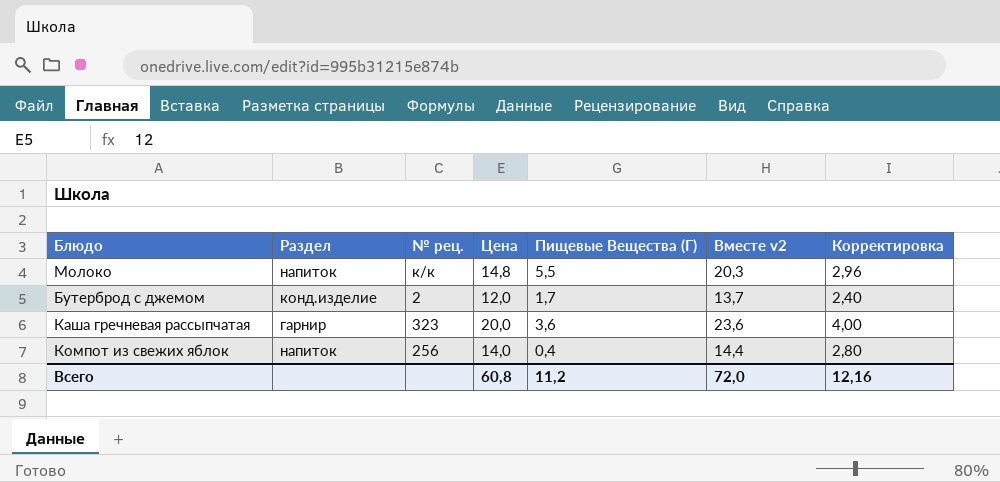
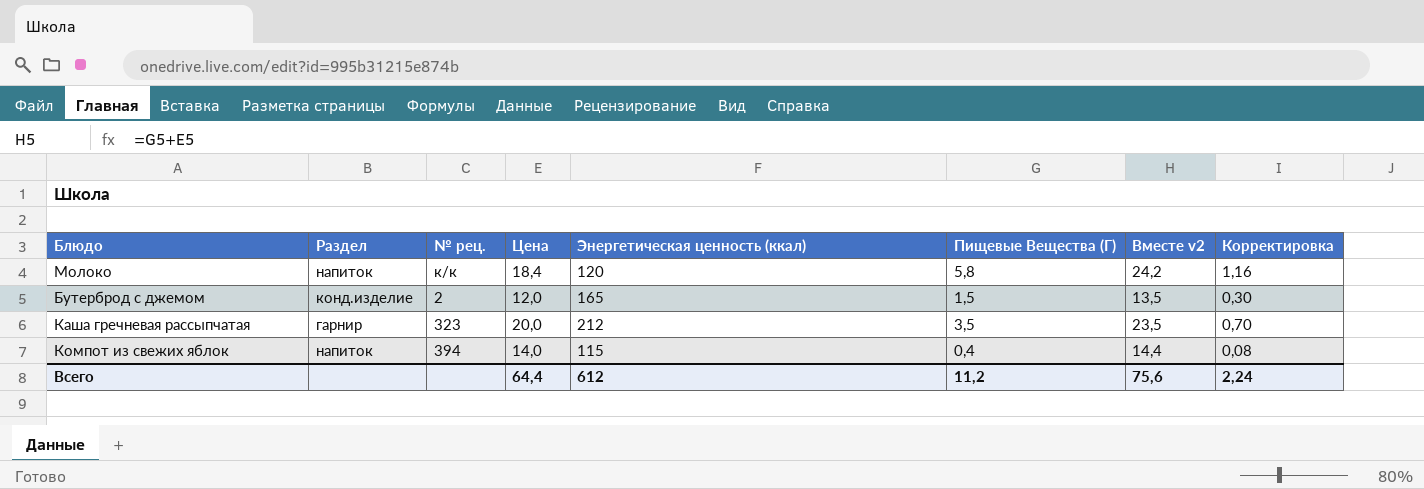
column Энергетическая ценность (ккал) | position: none -> 5
column Корректировка | formula: [Цена] * 0,2 -> [Пищевые Вещества (Г)] * 0,2
Молоко | Цена: 14,8 -> 18,4
Молоко | Пищевые Вещества (Г): 5,5 -> 5,8
Молоко | Вместе v2: 20,3 -> 24,2
Бутерброд с джемом | Пищевые Вещества (Г): 1,7 -> 1,5
Бутерброд с джемом | Вместе v2: 13,7 -> 13,5
Каша гречневая рассыпчатая | Пищевые Вещества (Г): 3,6 -> 3,5
Каша гречневая рассыпчатая | Вместе v2: 23,6 -> 23,5
Компот из свежих яблок | № рец.: 256 -> 394
Всего | Цена: 60,8 -> 64,4
Всего | Вместе v2: 72,0 -> 75,6
Всего | Корректировка: 12,16 -> 2,24

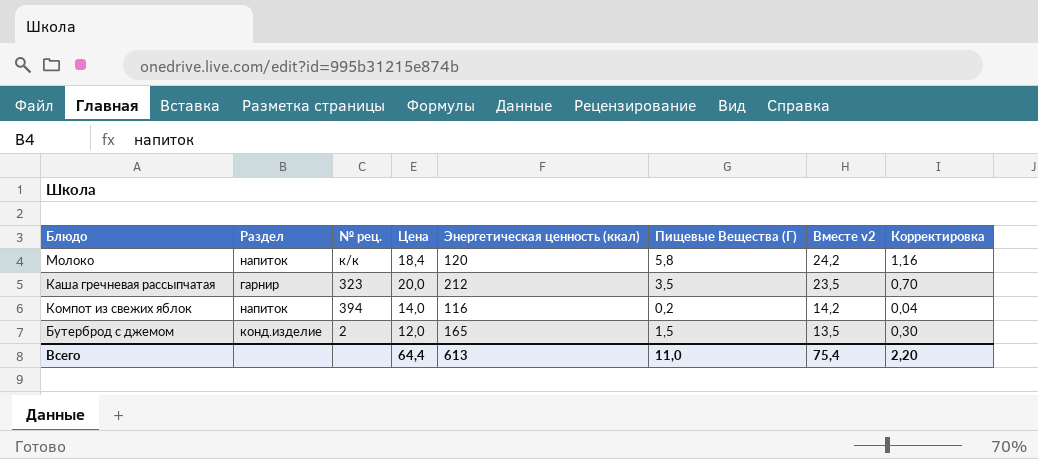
row order: none -> Вместе v2 descending
Компот из свежих яблок | Энергетическая ценность (ккал): 115 -> 116
Компот из свежих яблок | Пищевые Вещества (Г): 0,4 -> 0,2
Компот из свежих яблок | Вместе v2: 14,4 -> 14,2
Компот из свежих яблок | Корректировка: 0,08 -> 0,04
Всего | Энергетическая ценность (ккал): 612 -> 613
Всего | Пищевые Вещества (Г): 11,2 -> 11,0
Всего | Вместе v2: 75,6 -> 75,4
Всего | Корректировка: 2,24 -> 2,20

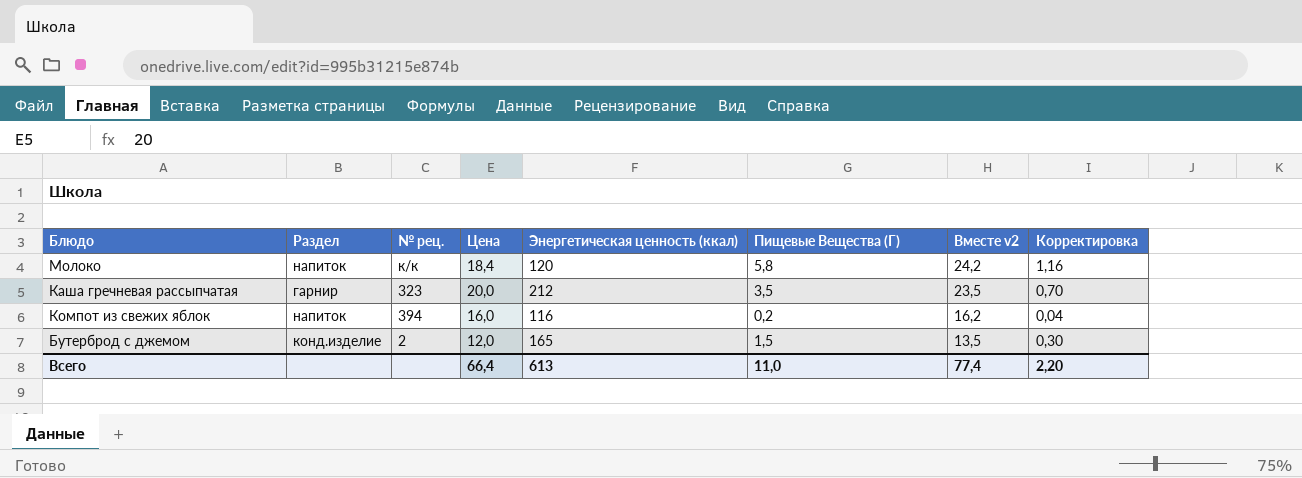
Компот из свежих яблок | Цена: 14,0 -> 16,0
Компот из свежих яблок | Вместе v2: 14,2 -> 16,2
Всего | Цена: 64,4 -> 66,4
Всего | Вместе v2: 75,4 -> 77,4

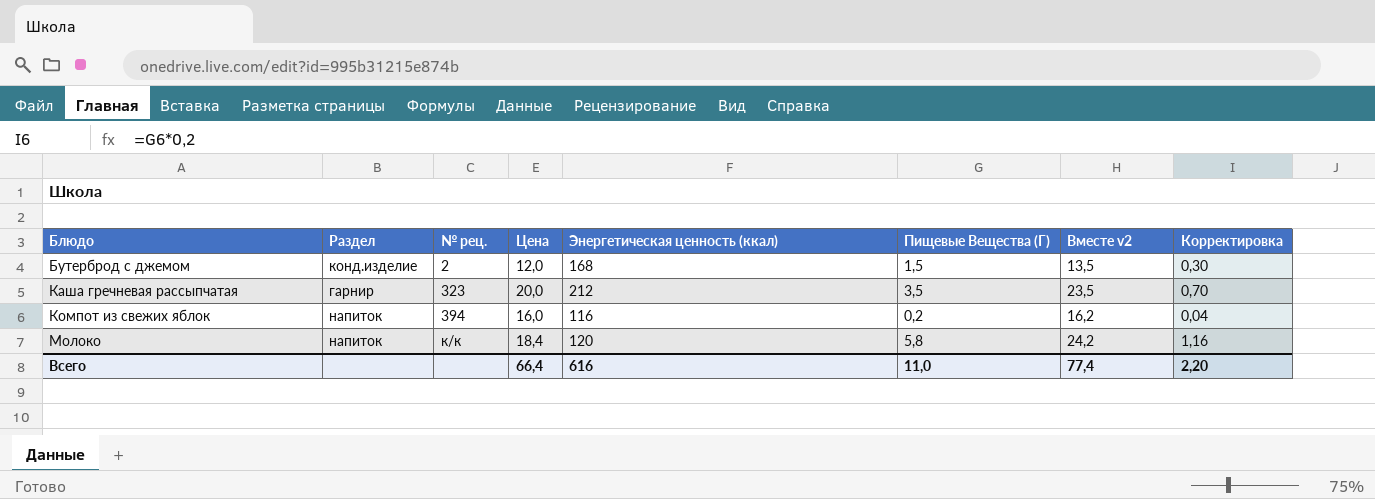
row order: Вместе v2 descending -> Блюдо ascending
Бутерброд с джемом | Энергетическая ценность (ккал): 165 -> 168
Всего | Энергетическая ценность (ккал): 613 -> 616

